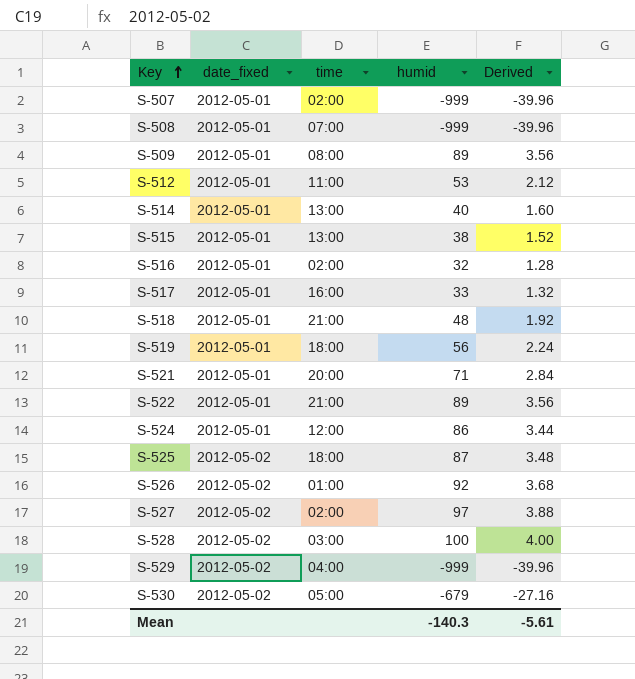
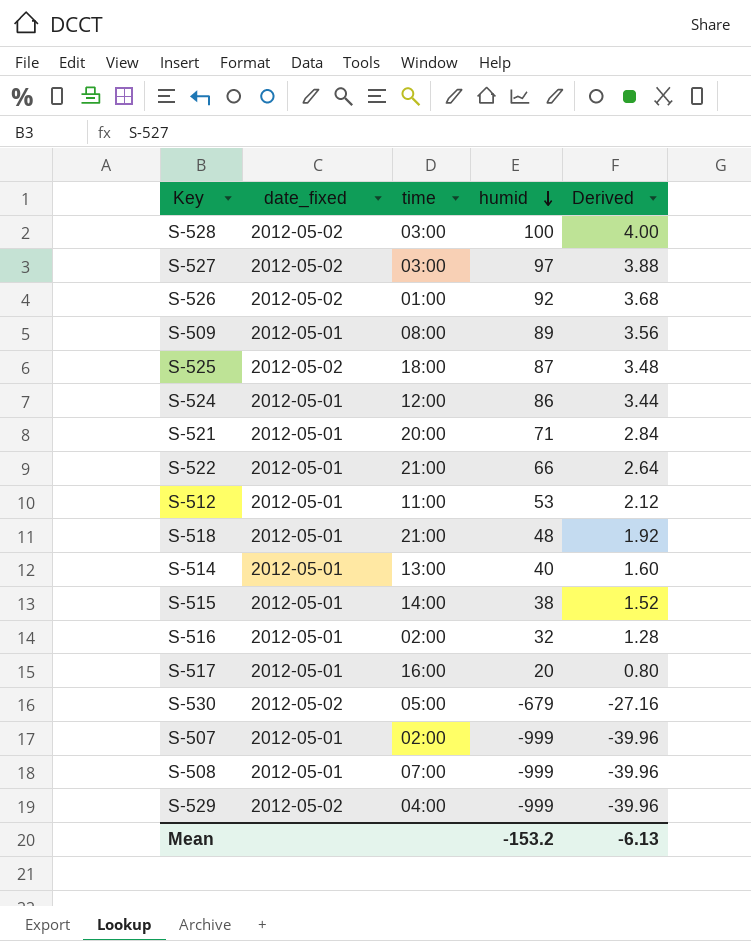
row order: Key ascending -> humid descending
row S-519: 2012-05-01 | 18:00 | 56 | 2.24 -> none
S-527 | time: 02:00 -> 03:00
S-522 | humid: 89 -> 66
S-522 | Derived: 3.56 -> 2.64
S-515 | time: 13:00 -> 14:00
S-517 | humid: 33 -> 20
S-517 | Derived: 1.32 -> 0.80
Mean | humid: -140.3 -> -153.2
Mean | Derived: -5.61 -> -6.13

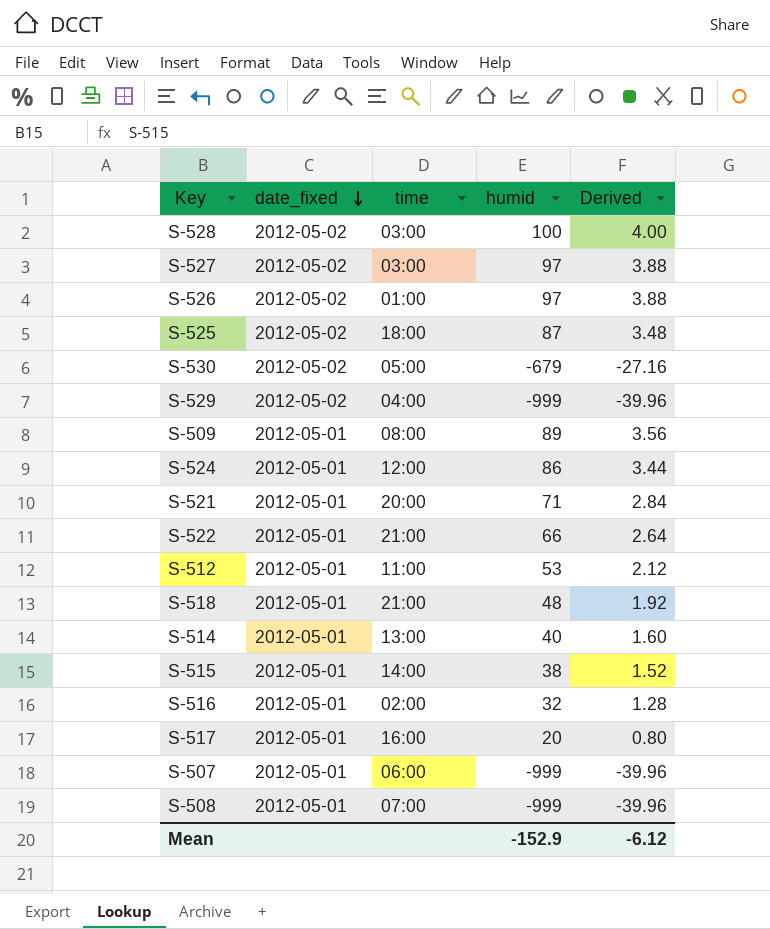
row order: humid descending -> date_fixed descending
S-526 | humid: 92 -> 97
S-526 | Derived: 3.68 -> 3.88
S-507 | time: 02:00 -> 06:00
Mean | humid: -153.2 -> -152.9
Mean | Derived: -6.13 -> -6.12

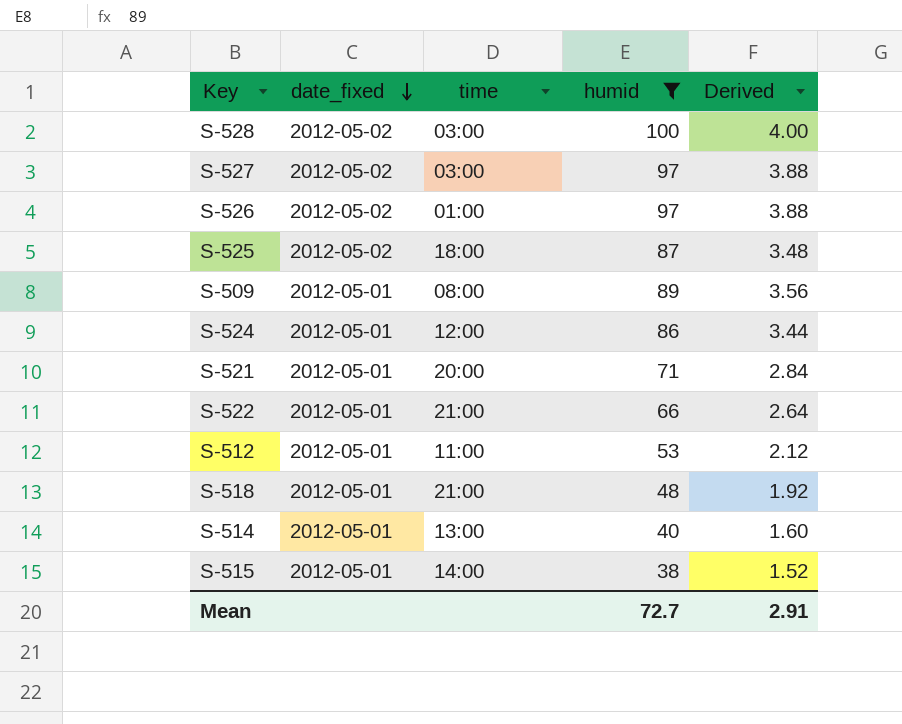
filter: none -> humid >= 38
Mean | humid: -152.9 -> 72.7
Mean | Derived: -6.12 -> 2.91

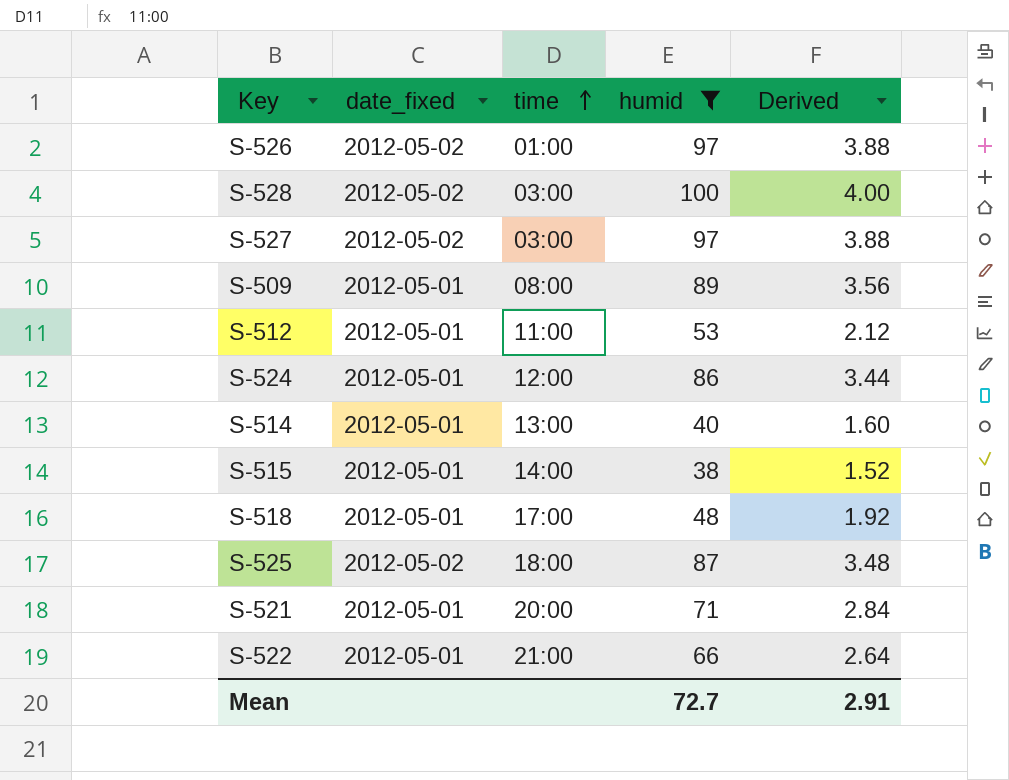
row order: date_fixed descending -> time ascending
S-518 | time: 21:00 -> 17:00

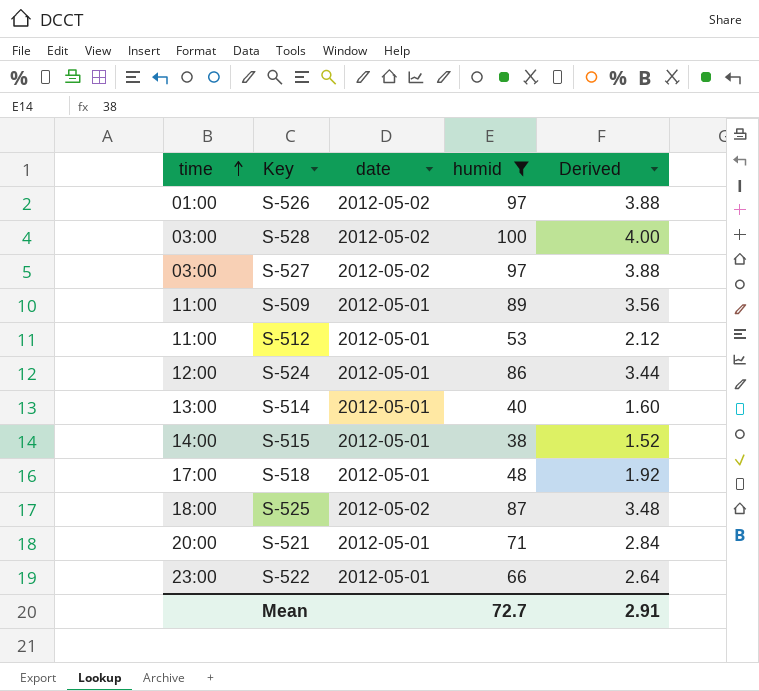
column time | position: 3 -> 1
column name: date_fixed -> date
S-509 | time: 08:00 -> 11:00
S-522 | time: 21:00 -> 23:00

